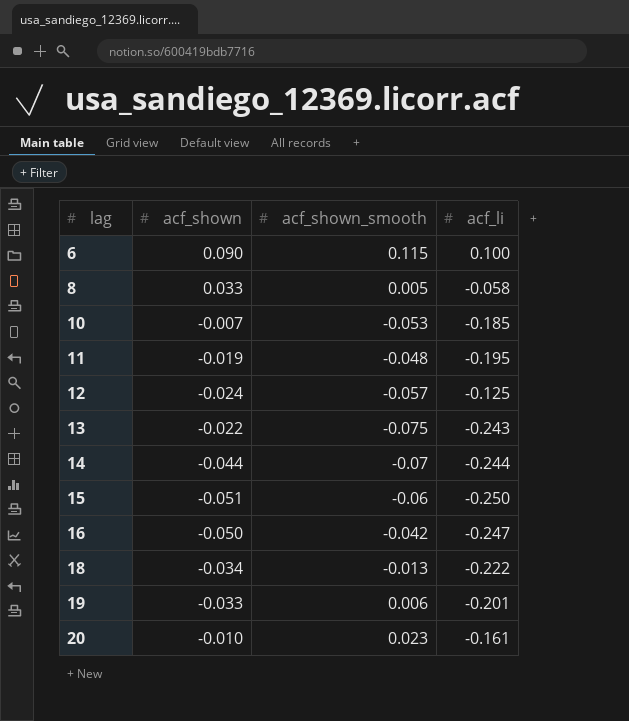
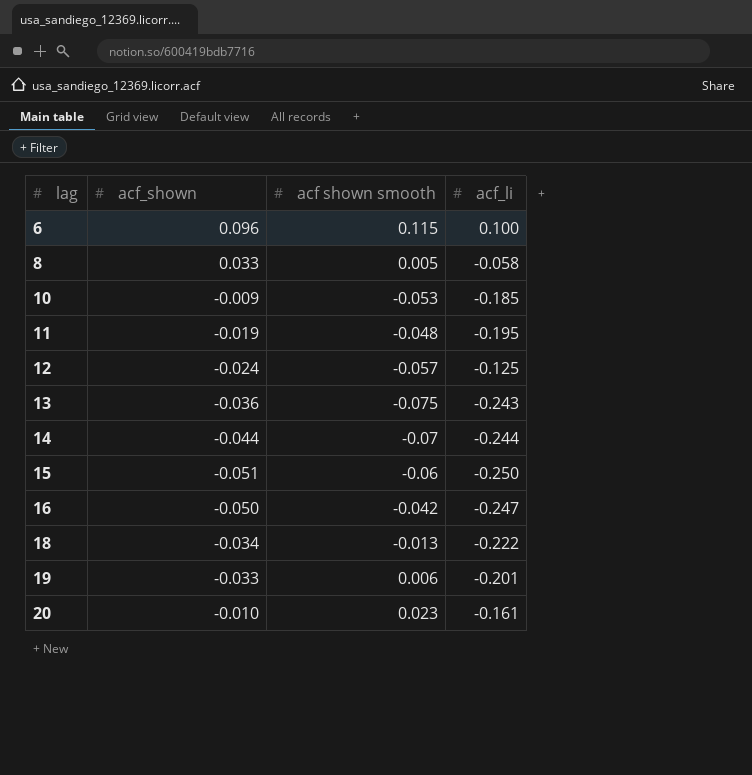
column name: acf_shown_smooth -> acf shown smooth
6 | acf_shown: 0.090 -> 0.096
10 | acf_shown: -0.007 -> -0.009
13 | acf_shown: -0.022 -> -0.036

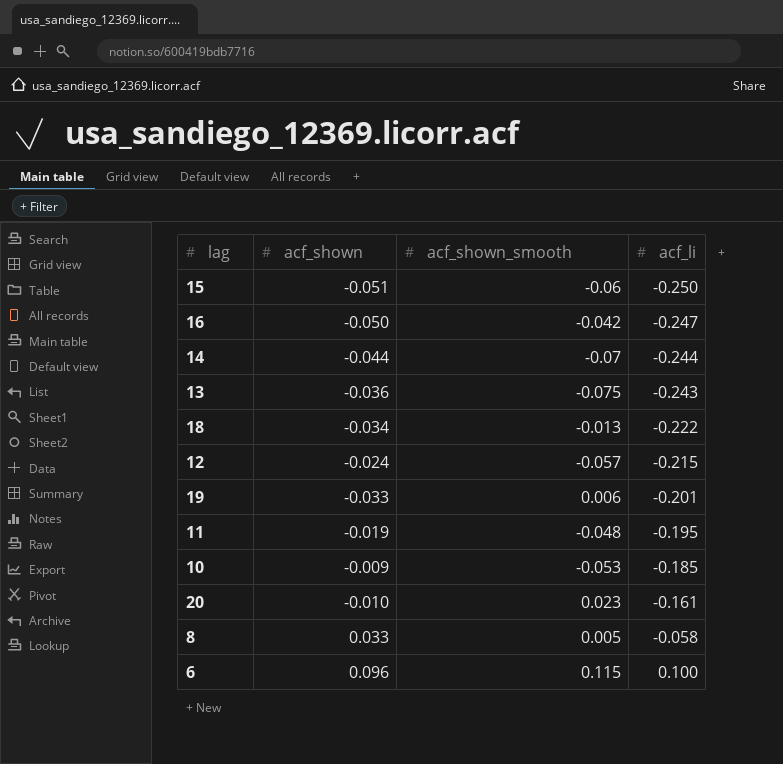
row order: lag ascending -> acf_li ascending
column name: acf shown smooth -> acf_shown_smooth
12 | acf_li: -0.125 -> -0.215

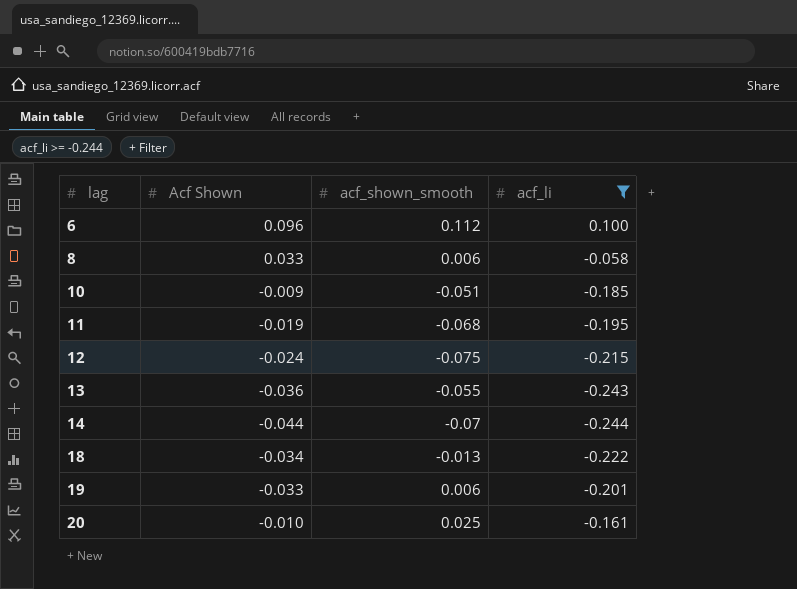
filter: none -> acf_li >= -0.244
row order: acf_li ascending -> lag ascending
column name: acf_shown -> Acf Shown
6 | acf_shown_smooth: 0.115 -> 0.112
8 | acf_shown_smooth: 0.005 -> 0.006
10 | acf_shown_smooth: -0.053 -> -0.051
11 | acf_shown_smooth: -0.048 -> -0.068
12 | acf_shown_smooth: -0.057 -> -0.075
13 | acf_shown_smooth: -0.075 -> -0.055
20 | acf_shown_smooth: 0.023 -> 0.025

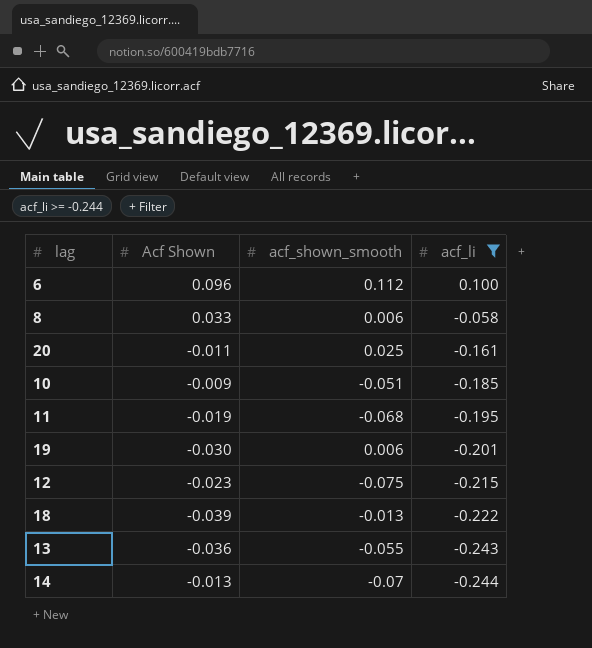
row order: lag ascending -> acf_li descending
20 | Acf Shown: -0.010 -> -0.011
19 | Acf Shown: -0.033 -> -0.030
12 | Acf Shown: -0.024 -> -0.023
18 | Acf Shown: -0.034 -> -0.039
14 | Acf Shown: -0.044 -> -0.013

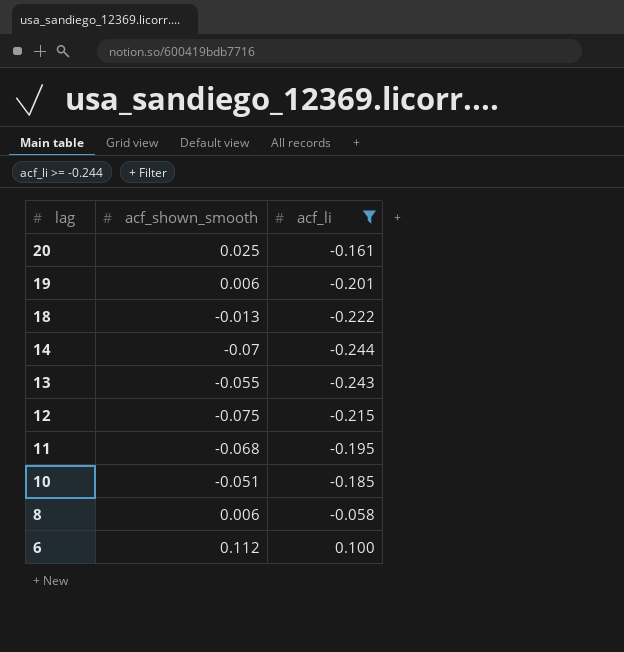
row order: acf_li descending -> lag descending
column Acf Shown | position: 2 -> none

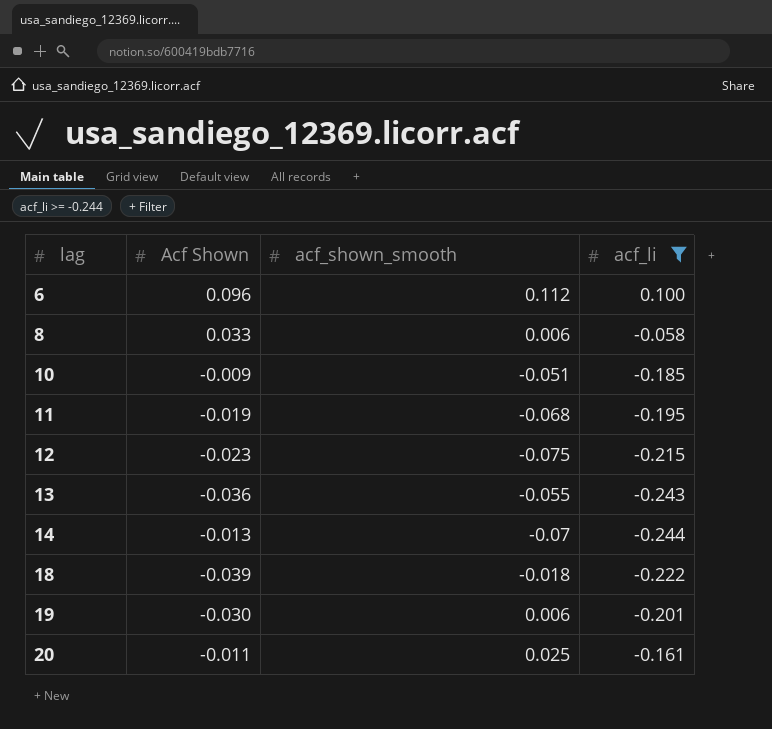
row order: lag descending -> lag ascending
column Acf Shown | position: none -> 2
18 | acf_shown_smooth: -0.013 -> -0.018

